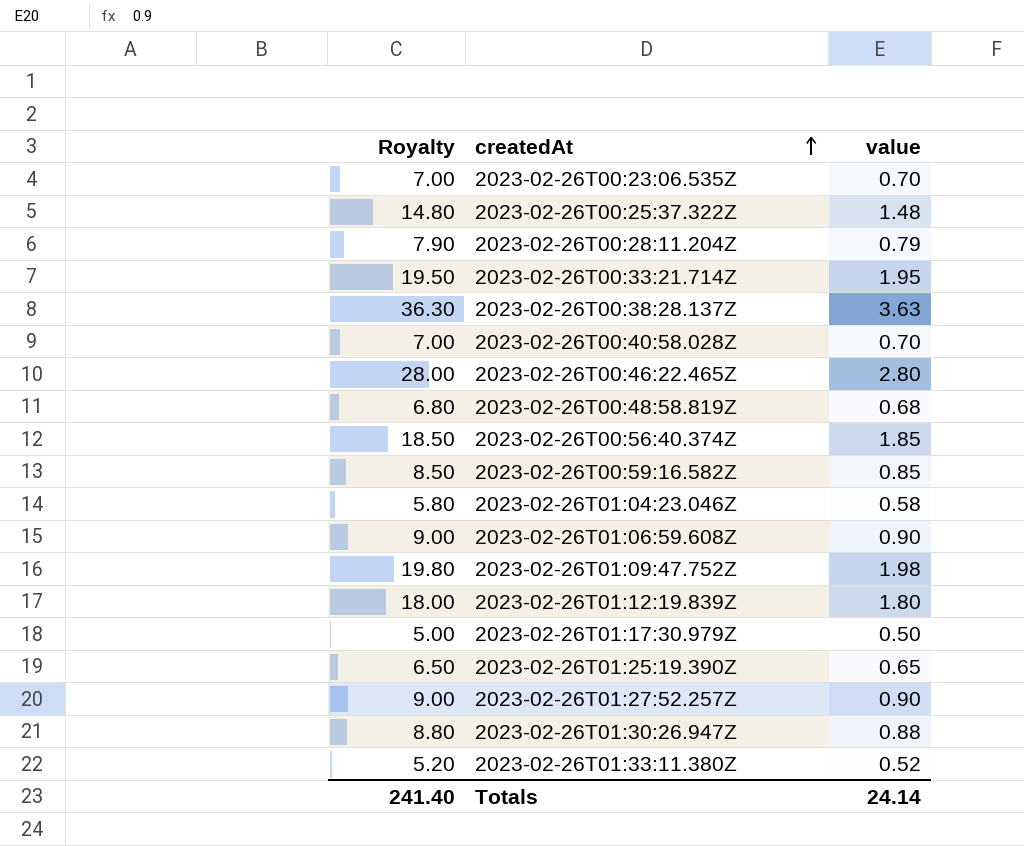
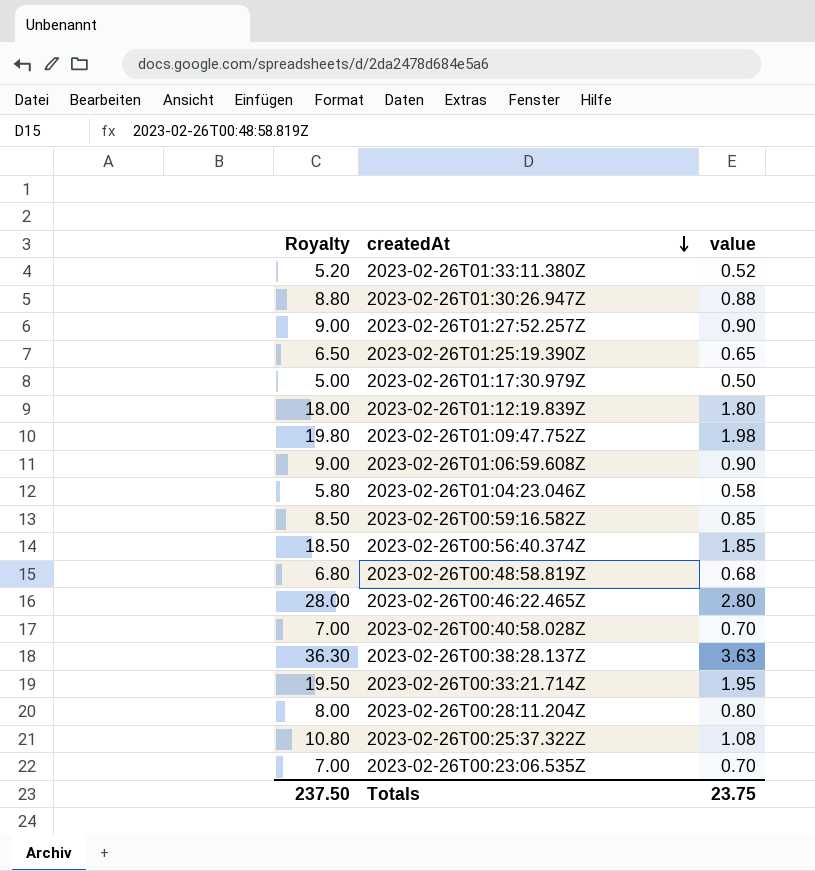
row order: createdAt ascending -> createdAt descending
2023-02-26T00:28:11.204Z | Royalty: 7.90 -> 8.00
2023-02-26T00:28:11.204Z | value: 0.79 -> 0.80
2023-02-26T00:25:37.322Z | Royalty: 14.80 -> 10.80
2023-02-26T00:25:37.322Z | value: 1.48 -> 1.08
Totals | Royalty: 241.40 -> 237.50
Totals | value: 24.14 -> 23.75

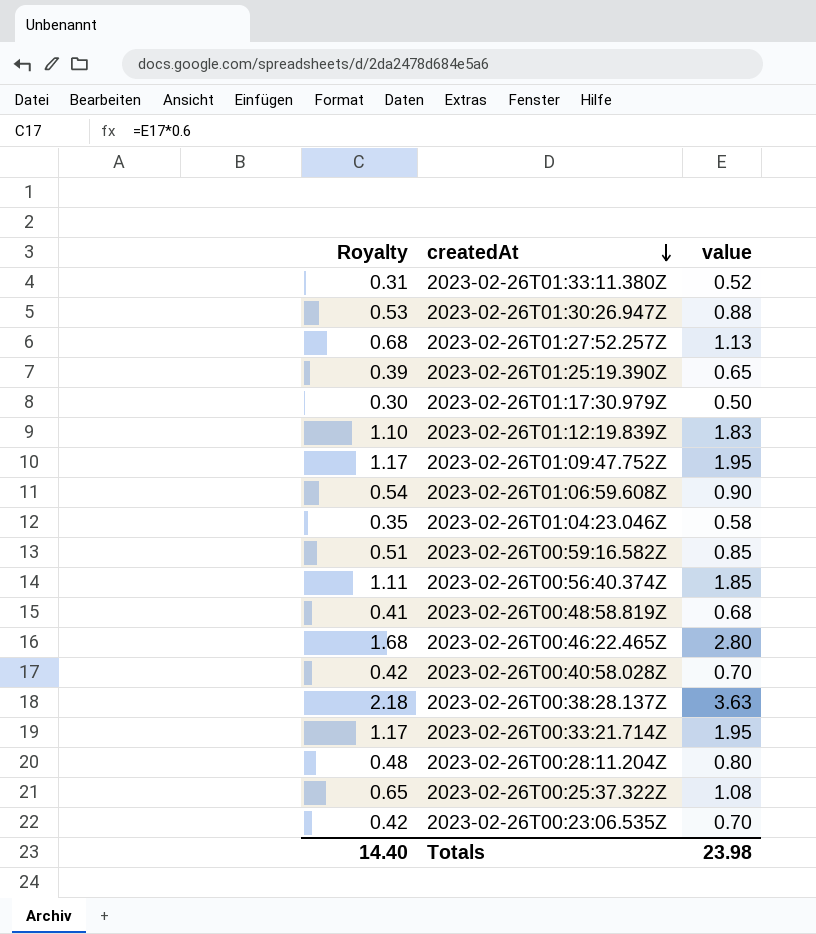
column Royalty | formula: [value] * 10 -> [value] * 0.6
2023-02-26T01:27:52.257Z | value: 0.90 -> 1.13
2023-02-26T01:12:19.839Z | value: 1.80 -> 1.83
2023-02-26T01:09:47.752Z | value: 1.98 -> 1.95
Totals | Royalty: 237.50 -> 14.40
Totals | value: 23.75 -> 23.98

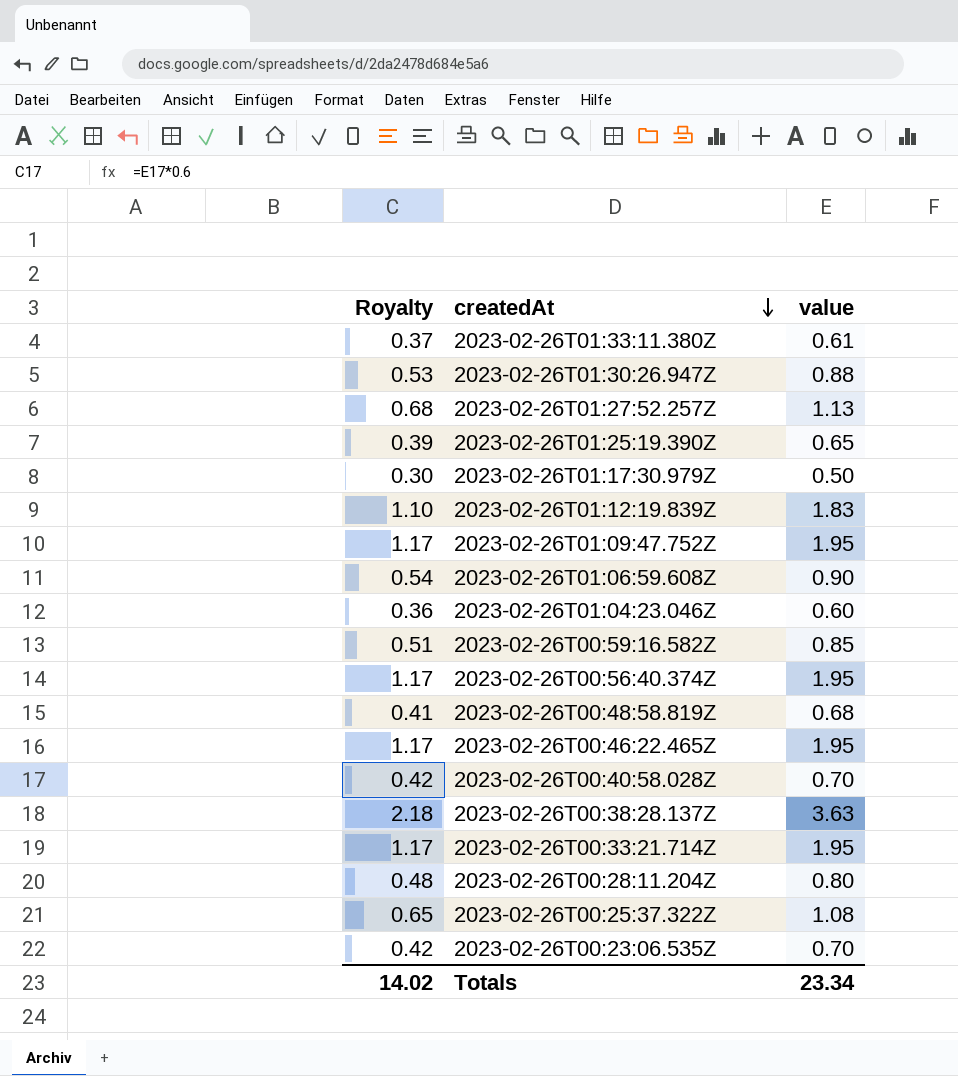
2023-02-26T01:33:11.380Z | Royalty: 0.31 -> 0.37
2023-02-26T01:33:11.380Z | value: 0.52 -> 0.61
2023-02-26T01:04:23.046Z | Royalty: 0.35 -> 0.36
2023-02-26T01:04:23.046Z | value: 0.58 -> 0.60
2023-02-26T00:56:40.374Z | Royalty: 1.11 -> 1.17
2023-02-26T00:56:40.374Z | value: 1.85 -> 1.95
2023-02-26T00:46:22.465Z | Royalty: 1.68 -> 1.17
2023-02-26T00:46:22.465Z | value: 2.80 -> 1.95
Totals | Royalty: 14.40 -> 14.02
Totals | value: 23.98 -> 23.34

